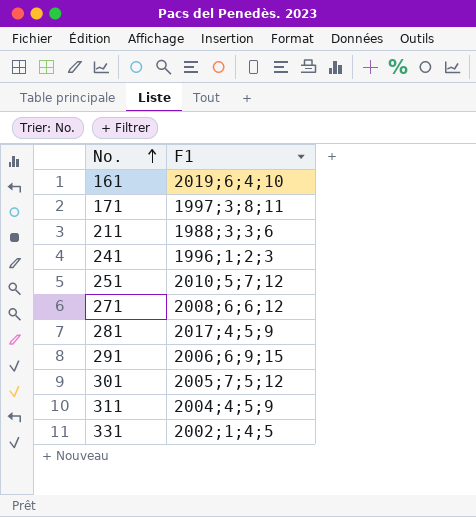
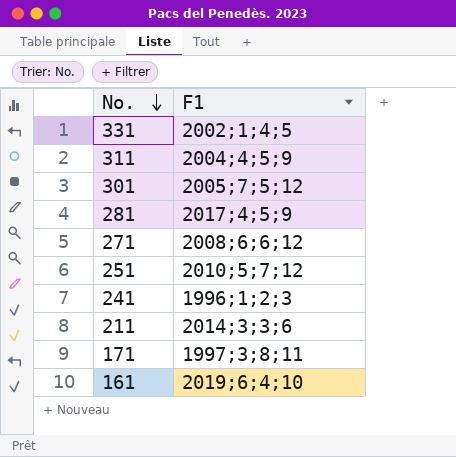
row order: No. ascending -> No. descending
row 291: 2006;6;9;15 -> none
211 | F1: 1988;3;3;6 -> 2014;3;3;6

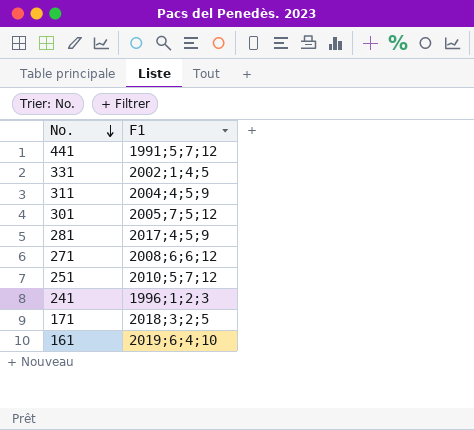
row 211: 2014;3;3;6 -> none
row 441: none -> 1991;5;7;12
171 | F1: 1997;3;8;11 -> 2018;3;2;5

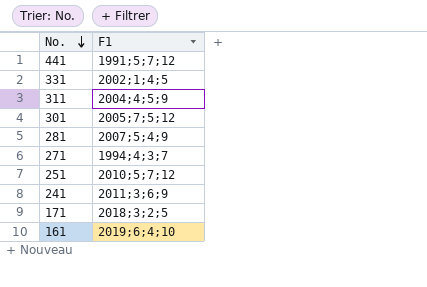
281 | F1: 2017;4;5;9 -> 2007;5;4;9
271 | F1: 2008;6;6;12 -> 1994;4;3;7
241 | F1: 1996;1;2;3 -> 2011;3;6;9

